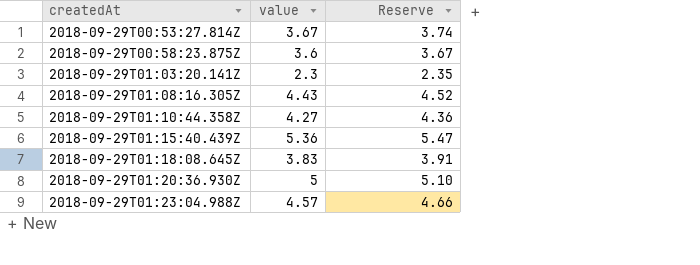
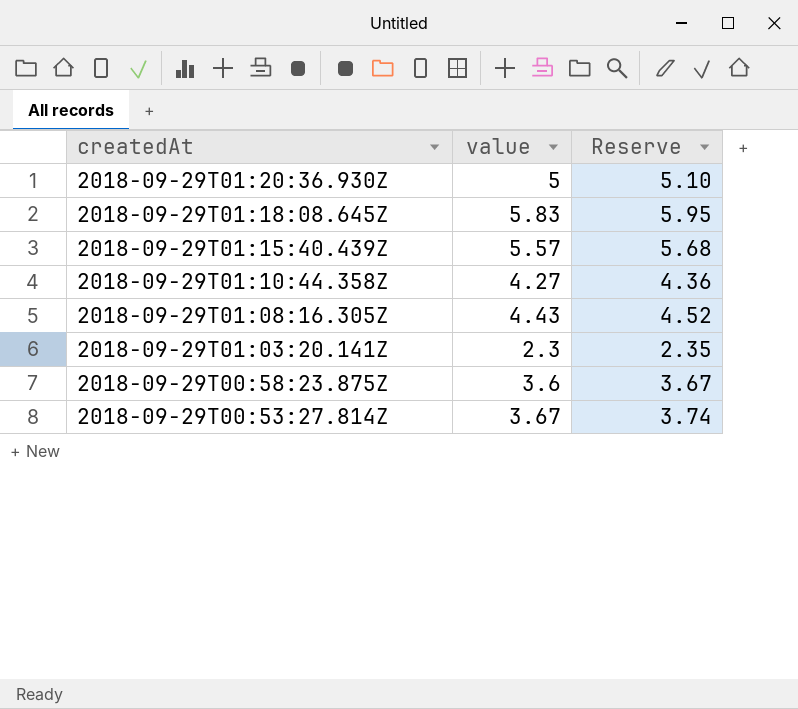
row order: createdAt ascending -> createdAt descending
row 2018-09-29T01:23:04.988Z: 4.57 | 4.66 -> none
2018-09-29T01:18:08.645Z | value: 3.83 -> 5.83
2018-09-29T01:18:08.645Z | Reserve: 3.91 -> 5.95
2018-09-29T01:15:40.439Z | value: 5.36 -> 5.57
2018-09-29T01:15:40.439Z | Reserve: 5.47 -> 5.68

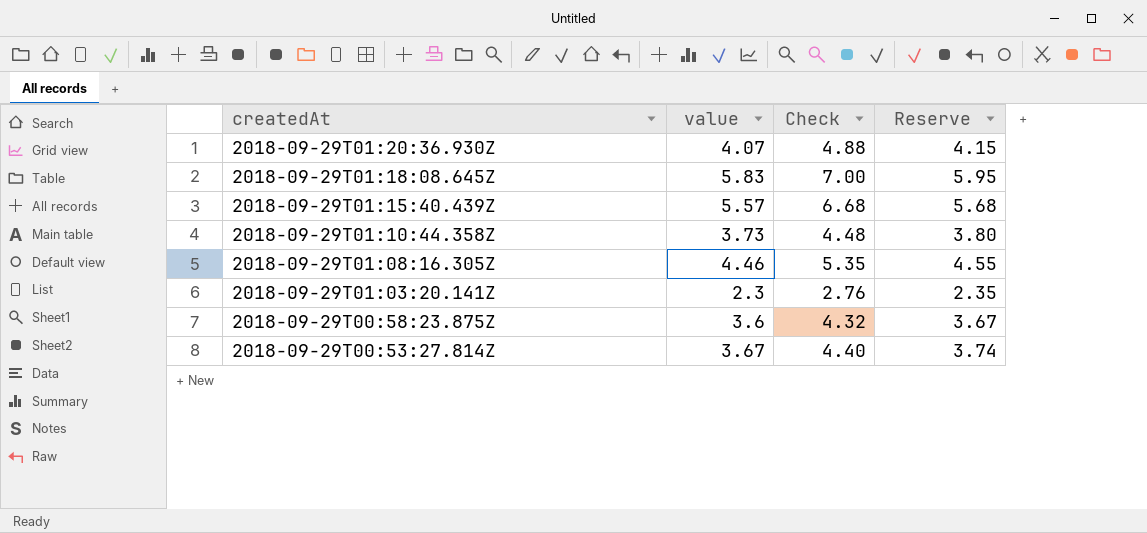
column Check | formula: none -> [value] * 1.2
2018-09-29T01:20:36.930Z | value: 5 -> 4.07
2018-09-29T01:20:36.930Z | Reserve: 5.10 -> 4.15
2018-09-29T01:10:44.358Z | value: 4.27 -> 3.73
2018-09-29T01:10:44.358Z | Reserve: 4.36 -> 3.80
2018-09-29T01:08:16.305Z | value: 4.43 -> 4.46
2018-09-29T01:08:16.305Z | Reserve: 4.52 -> 4.55

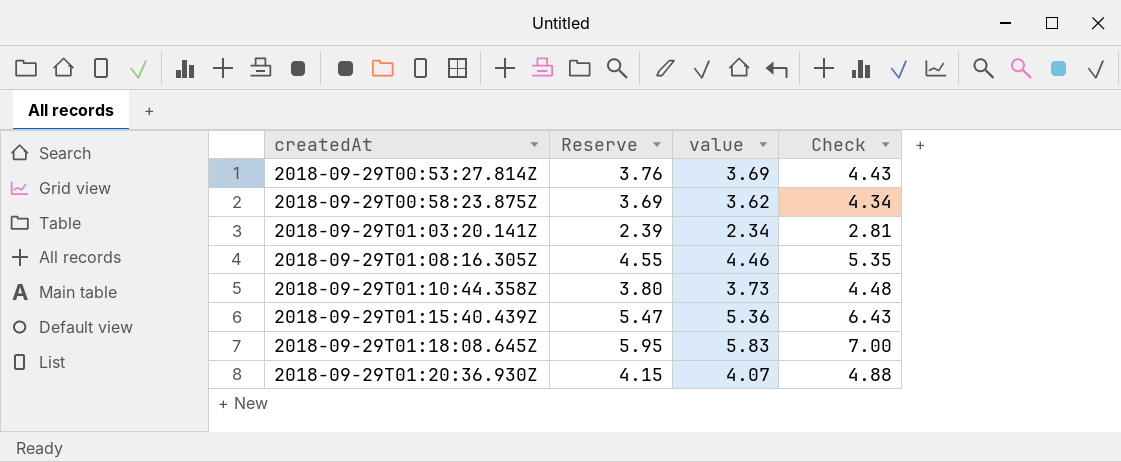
row order: createdAt descending -> createdAt ascending
column Reserve | position: 4 -> 2
2018-09-29T00:53:27.814Z | Reserve: 3.74 -> 3.76
2018-09-29T00:53:27.814Z | value: 3.67 -> 3.69
2018-09-29T00:53:27.814Z | Check: 4.40 -> 4.43
2018-09-29T00:58:23.875Z | Reserve: 3.67 -> 3.69
2018-09-29T00:58:23.875Z | value: 3.6 -> 3.62
2018-09-29T00:58:23.875Z | Check: 4.32 -> 4.34
2018-09-29T01:03:20.141Z | Reserve: 2.35 -> 2.39
2018-09-29T01:03:20.141Z | value: 2.3 -> 2.34
2018-09-29T01:03:20.141Z | Check: 2.76 -> 2.81
2018-09-29T01:15:40.439Z | Reserve: 5.68 -> 5.47
2018-09-29T01:15:40.439Z | value: 5.57 -> 5.36
2018-09-29T01:15:40.439Z | Check: 6.68 -> 6.43

